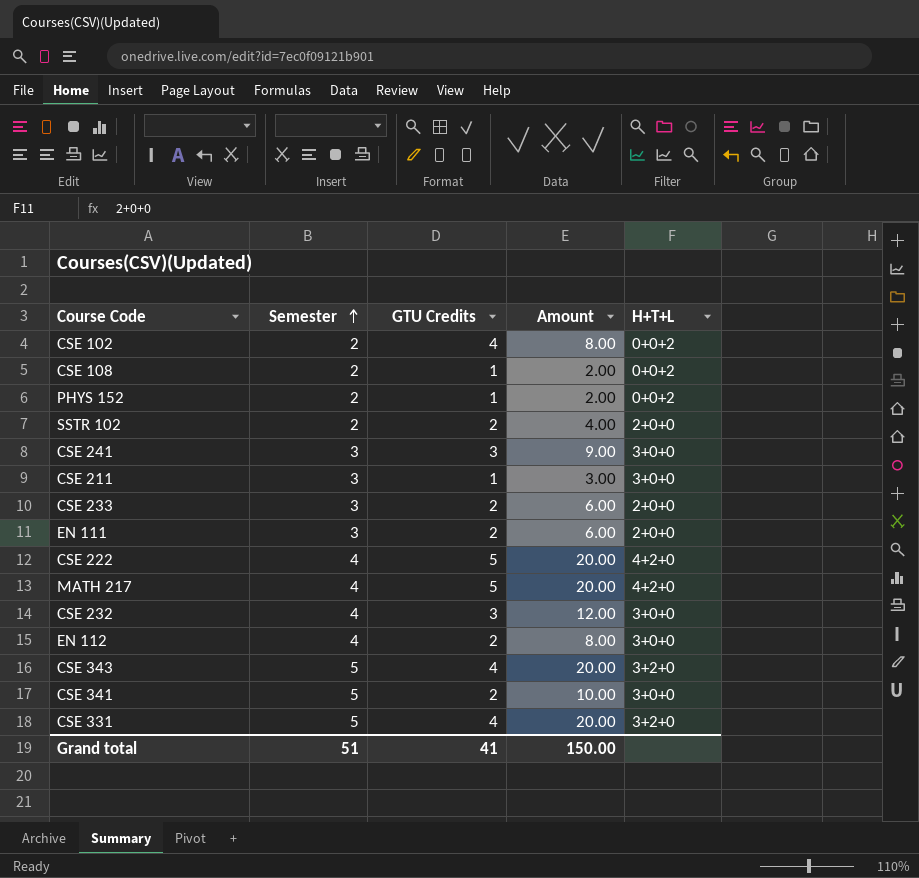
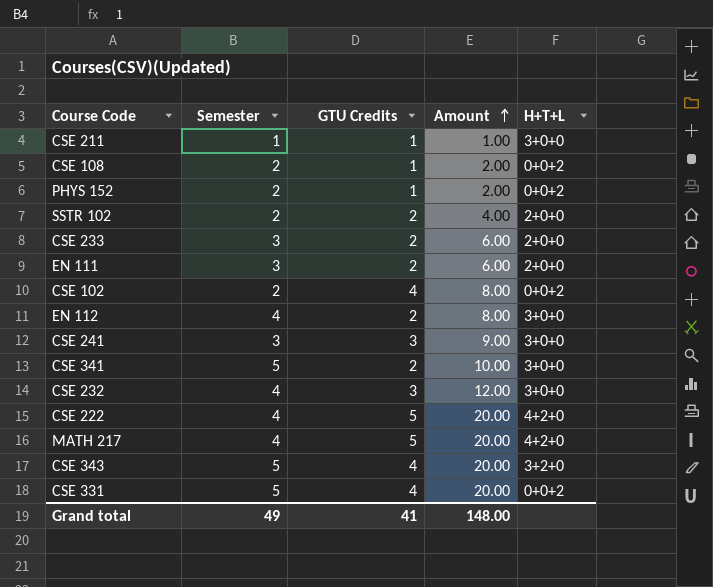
row order: Semester ascending -> Amount ascending
CSE 211 | Semester: 3 -> 1
CSE 211 | Amount: 3.00 -> 1.00
CSE 331 | H+T+L: 3+2+0 -> 0+0+2
Grand total | Semester: 51 -> 49
Grand total | Amount: 150.00 -> 148.00

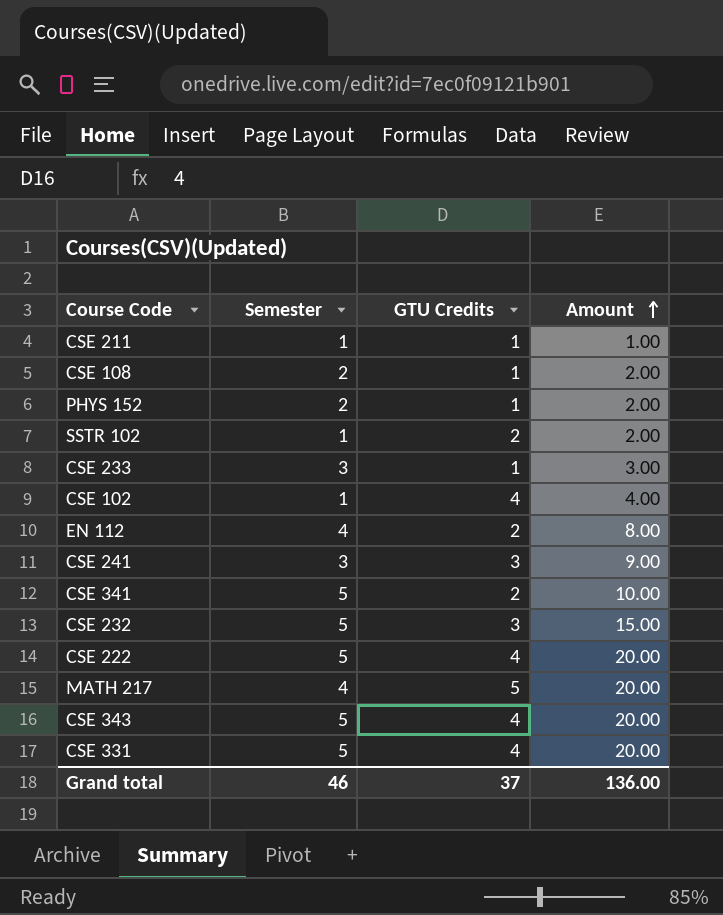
column H+T+L | position: 5 -> none
row EN 111: 3 | 2 | 6.00 | 2+0+0 -> none
SSTR 102 | Semester: 2 -> 1
SSTR 102 | Amount: 4.00 -> 2.00
CSE 233 | GTU Credits: 2 -> 1
CSE 233 | Amount: 6.00 -> 3.00
CSE 102 | Semester: 2 -> 1
CSE 102 | Amount: 8.00 -> 4.00
CSE 232 | Semester: 4 -> 5
CSE 232 | Amount: 12.00 -> 15.00
CSE 222 | Semester: 4 -> 5
CSE 222 | GTU Credits: 5 -> 4
Grand total | Semester: 49 -> 46
Grand total | GTU Credits: 41 -> 37
Grand total | Amount: 148.00 -> 136.00

